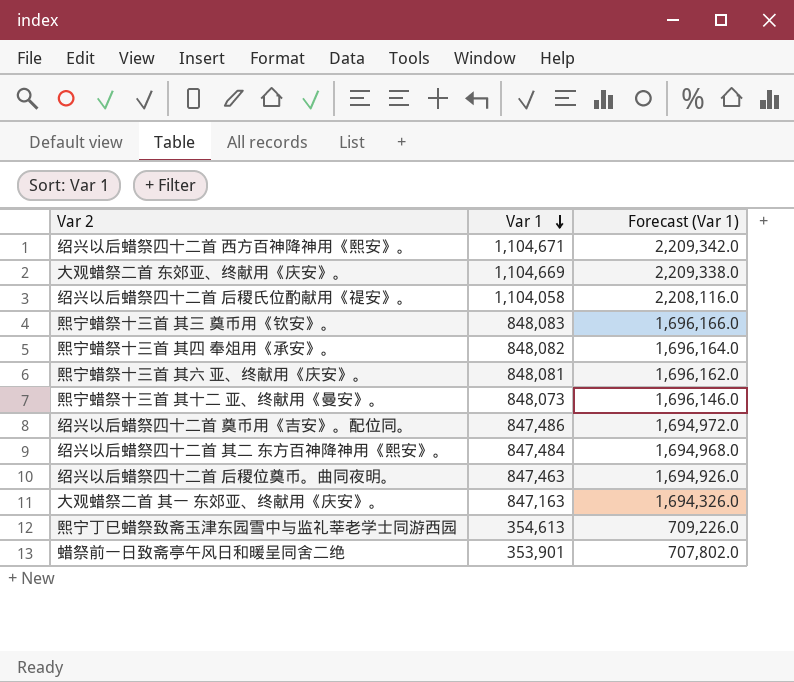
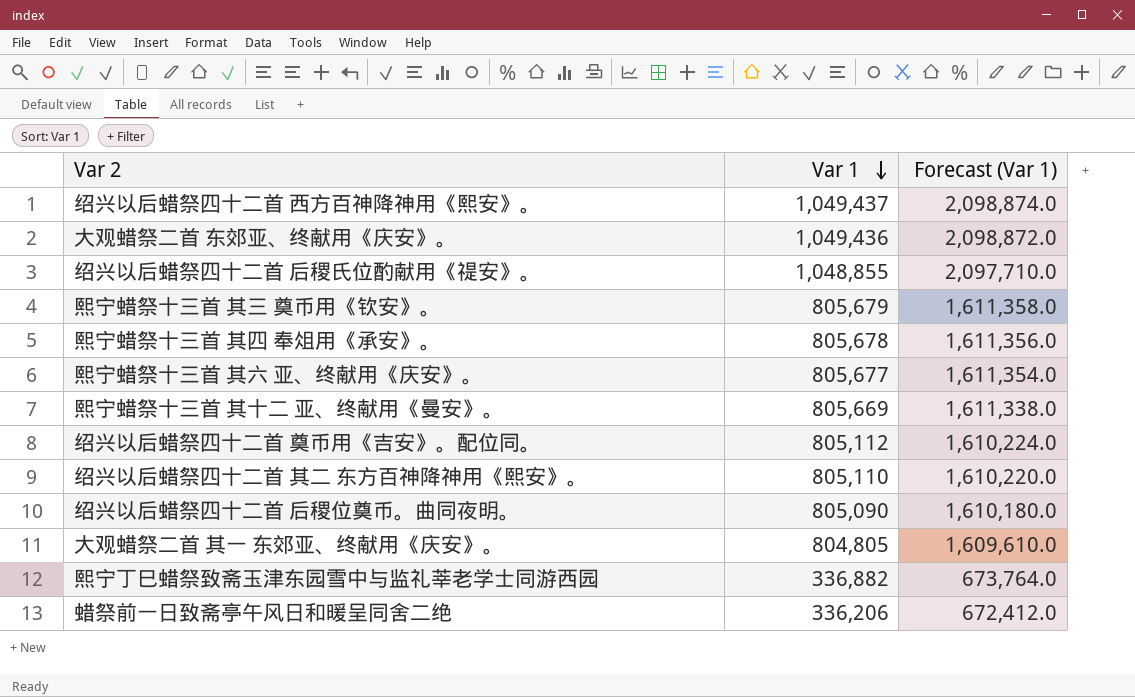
绍兴以后蜡祭四十二首 西方百神降神用《熙安》。 | Var 1: 1,104,671 -> 1,049,437
绍兴以后蜡祭四十二首 西方百神降神用《熙安》。 | Forecast (Var 1): 2,209,342.0 -> 2,098,874.0
大观蜡祭二首 东郊亚、终献用《庆安》。 | Var 1: 1,104,669 -> 1,049,436
大观蜡祭二首 东郊亚、终献用《庆安》。 | Forecast (Var 1): 2,209,338.0 -> 2,098,872.0
绍兴以后蜡祭四十二首 后稷氏位酌献用《禔安》。 | Var 1: 1,104,058 -> 1,048,855
绍兴以后蜡祭四十二首 后稷氏位酌献用《禔安》。 | Forecast (Var 1): 2,208,116.0 -> 2,097,710.0
熙宁蜡祭十三首 其三 奠币用《钦安》。 | Var 1: 848,083 -> 805,679
熙宁蜡祭十三首 其三 奠币用《钦安》。 | Forecast (Var 1): 1,696,166.0 -> 1,611,358.0
熙宁蜡祭十三首 其四 奉俎用《承安》。 | Var 1: 848,082 -> 805,678
熙宁蜡祭十三首 其四 奉俎用《承安》。 | Forecast (Var 1): 1,696,164.0 -> 1,611,356.0
熙宁蜡祭十三首 其六 亚、终献用《庆安》。 | Var 1: 848,081 -> 805,677
熙宁蜡祭十三首 其六 亚、终献用《庆安》。 | Forecast (Var 1): 1,696,162.0 -> 1,611,354.0
熙宁蜡祭十三首 其十二 亚、终献用《曼安》。 | Var 1: 848,073 -> 805,669
熙宁蜡祭十三首 其十二 亚、终献用《曼安》。 | Forecast (Var 1): 1,696,146.0 -> 1,611,338.0
绍兴以后蜡祭四十二首 奠币用《吉安》。配位同。 | Var 1: 847,486 -> 805,112
绍兴以后蜡祭四十二首 奠币用《吉安》。配位同。 | Forecast (Var 1): 1,694,972.0 -> 1,610,224.0
绍兴以后蜡祭四十二首 其二 东方百神降神用《熙安》。 | Var 1: 847,484 -> 805,110
绍兴以后蜡祭四十二首 其二 东方百神降神用《熙安》。 | Forecast (Var 1): 1,694,968.0 -> 1,610,220.0
绍兴以后蜡祭四十二首 后稷位奠币。曲同夜明。 | Var 1: 847,463 -> 805,090
绍兴以后蜡祭四十二首 后稷位奠币。曲同夜明。 | Forecast (Var 1): 1,694,926.0 -> 1,610,180.0
大观蜡祭二首 其一 东郊亚、终献用《庆安》。 | Var 1: 847,163 -> 804,805
大观蜡祭二首 其一 东郊亚、终献用《庆安》。 | Forecast (Var 1): 1,694,326.0 -> 1,609,610.0
熙宁丁巳蜡祭致斋玉津东园雪中与监礼莘老学士同游西园 | Var 1: 354,613 -> 336,882
熙宁丁巳蜡祭致斋玉津东园雪中与监礼莘老学士同游西园 | Forecast (Var 1): 709,226.0 -> 673,764.0
蜡祭前一日致斋亭午风日和暖呈同舍二绝 | Var 1: 353,901 -> 336,206
蜡祭前一日致斋亭午风日和暖呈同舍二绝 | Forecast (Var 1): 707,802.0 -> 672,412.0

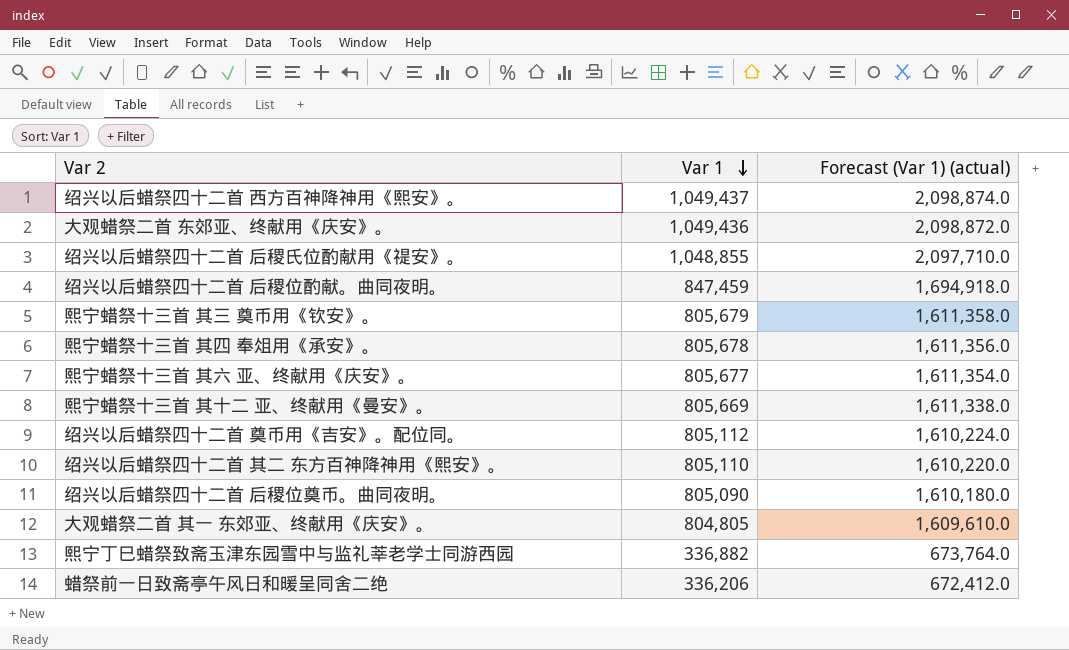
column name: Forecast (Var 1) -> Forecast (Var 1) (actual)
row 绍兴以后蜡祭四十二首 后稷位酌献。曲同夜明。: none -> 847,459 | 1,694,918.0

